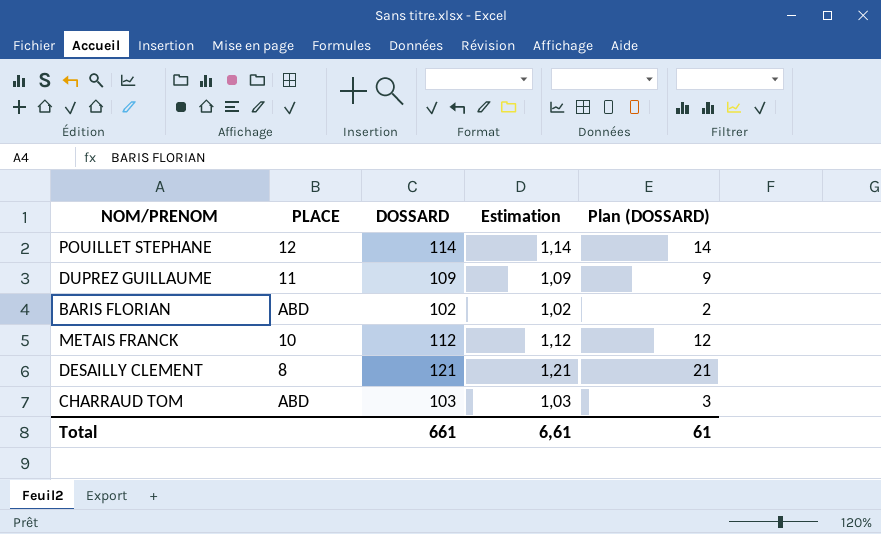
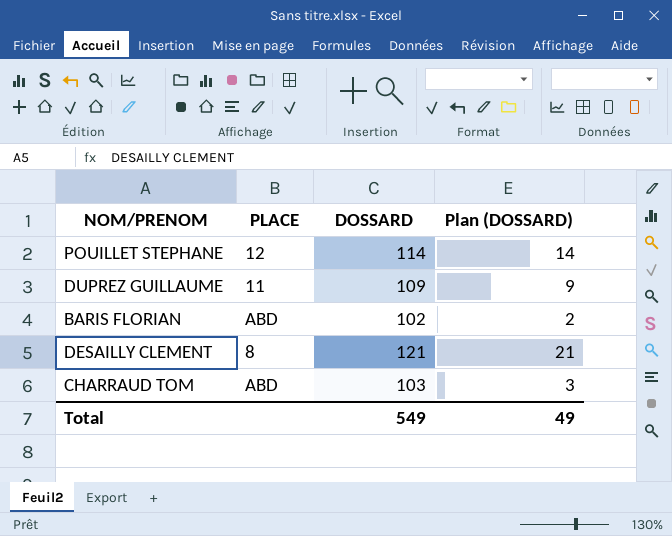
column Estimation | formula: [DOSSARD] * 0,01 -> none
row METAIS FRANCK: 10 | 112 | 1,12 | 12 -> none
Total | DOSSARD: 661 -> 549
Total | Plan (DOSSARD): 61 -> 49

